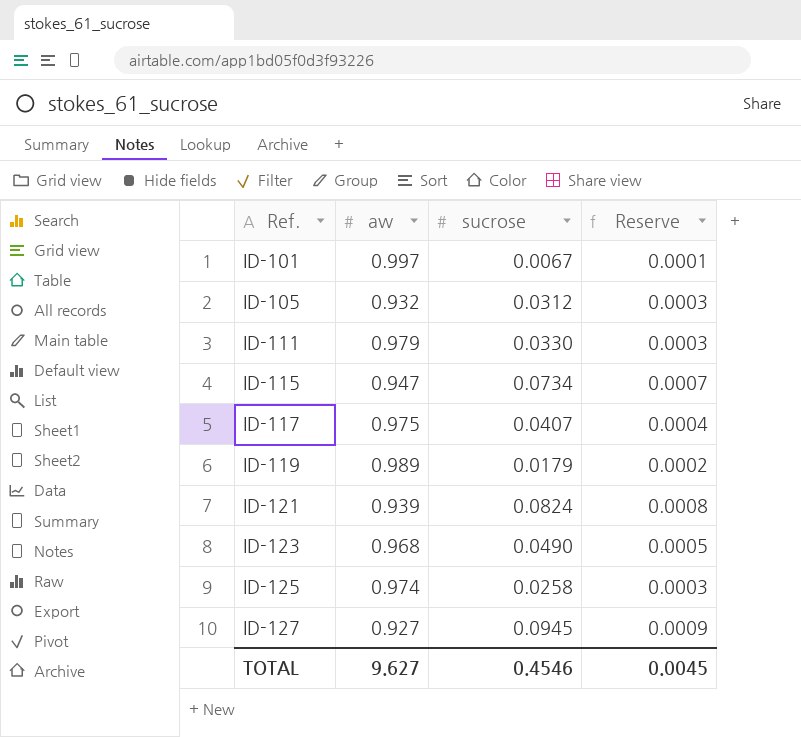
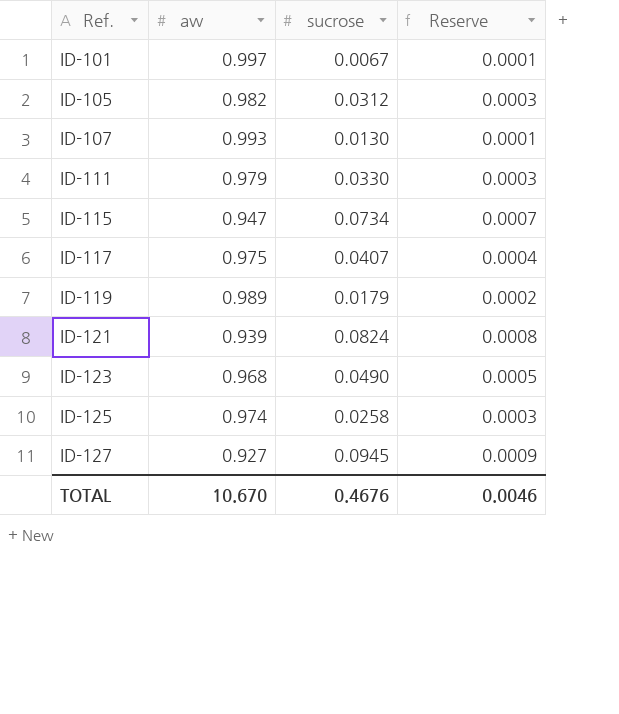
ID-105 | aw: 0.932 -> 0.982
row ID-107: none -> 0.993 | 0.0130 | 0.0001
TOTAL | aw: 9.627 -> 10.670
TOTAL | sucrose: 0.4546 -> 0.4676
TOTAL | Reserve: 0.0045 -> 0.0046

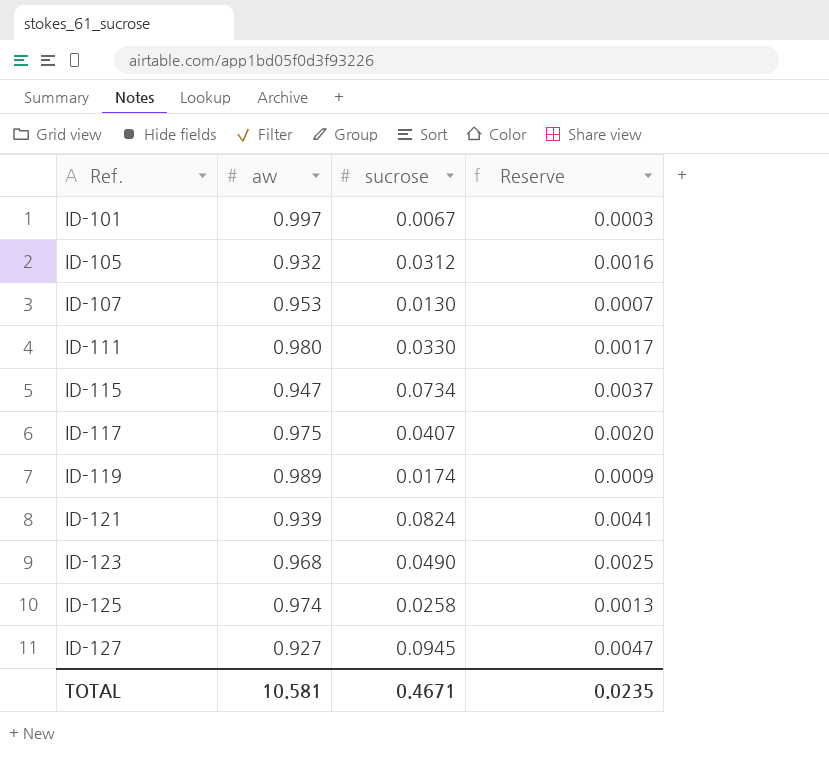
column Reserve | formula: [sucrose] * 0.01 -> [sucrose] * 0.05
ID-105 | aw: 0.982 -> 0.932
ID-107 | aw: 0.993 -> 0.953
ID-111 | aw: 0.979 -> 0.980
ID-119 | sucrose: 0.0179 -> 0.0174
TOTAL | aw: 10.670 -> 10.581
TOTAL | sucrose: 0.4676 -> 0.4671
TOTAL | Reserve: 0.0046 -> 0.0235

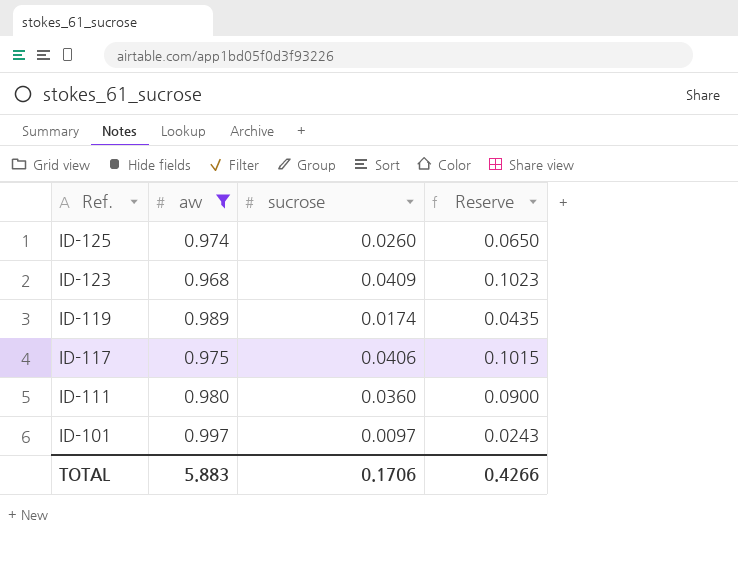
filter: none -> aw >= 0.968
row order: Ref. ascending -> Ref. descending
column Reserve | formula: [sucrose] * 0.05 -> [sucrose] * 2.5
ID-125 | sucrose: 0.0258 -> 0.0260
ID-123 | sucrose: 0.0490 -> 0.0409
ID-117 | sucrose: 0.0407 -> 0.0406
ID-111 | sucrose: 0.0330 -> 0.0360
ID-101 | sucrose: 0.0067 -> 0.0097
TOTAL | aw: 10.581 -> 5.883
TOTAL | sucrose: 0.4671 -> 0.1706
TOTAL | Reserve: 0.0235 -> 0.4266

